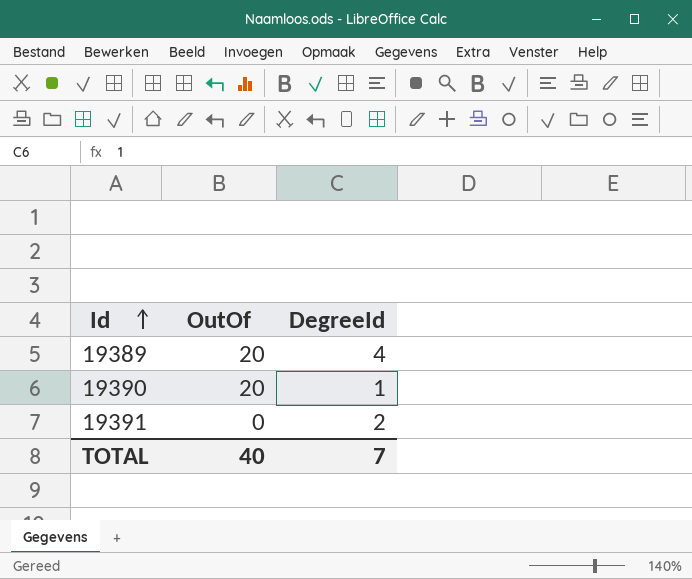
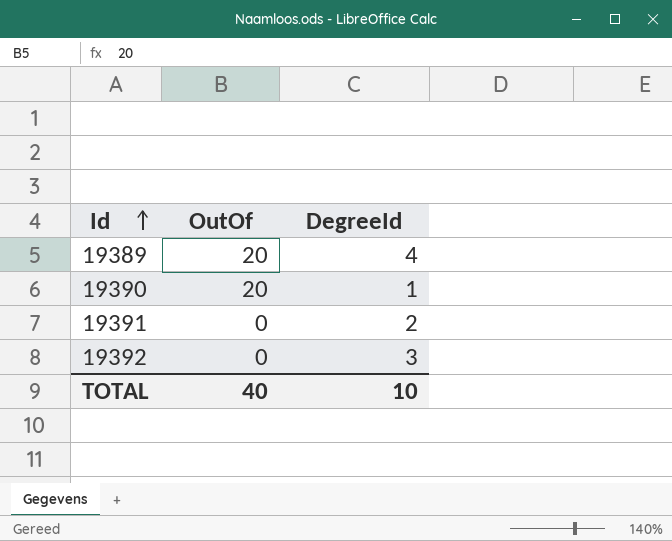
row 19392: none -> 0 | 3
TOTAL | DegreeId: 7 -> 10

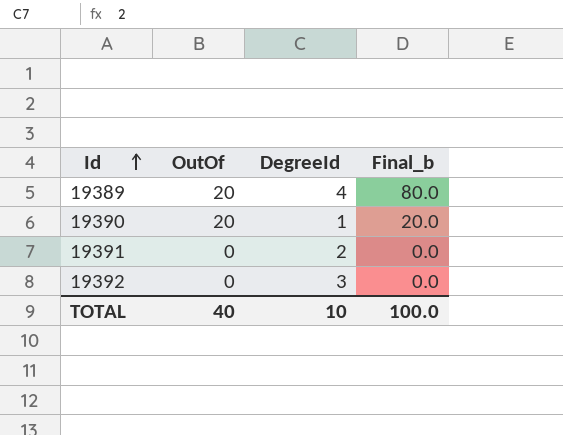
column Final_b | formula: none -> [OutOf] * [DegreeId]

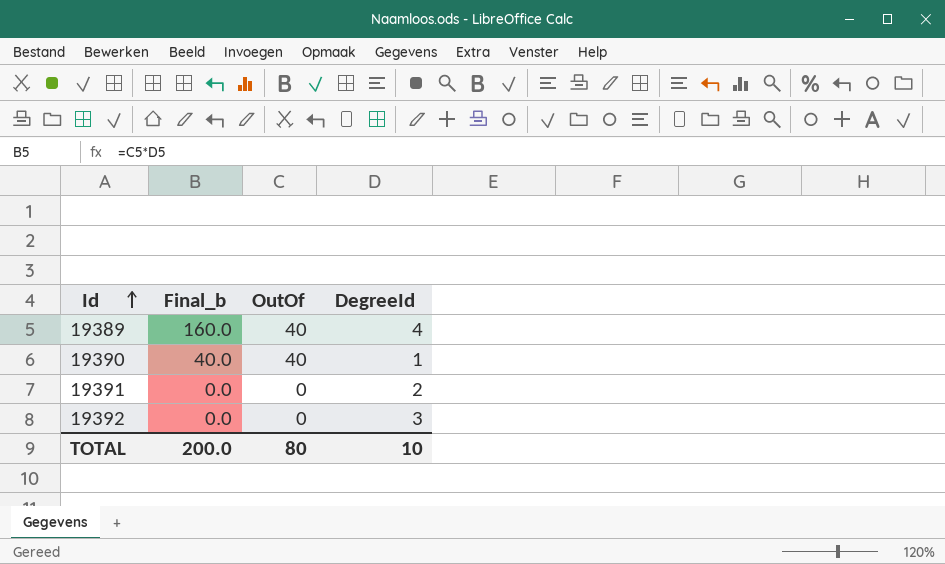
column Final_b | position: 4 -> 2
19389 | Final_b: 80.0 -> 160.0
19389 | OutOf: 20 -> 40
19390 | Final_b: 20.0 -> 40.0
19390 | OutOf: 20 -> 40
TOTAL | Final_b: 100.0 -> 200.0
TOTAL | OutOf: 40 -> 80

